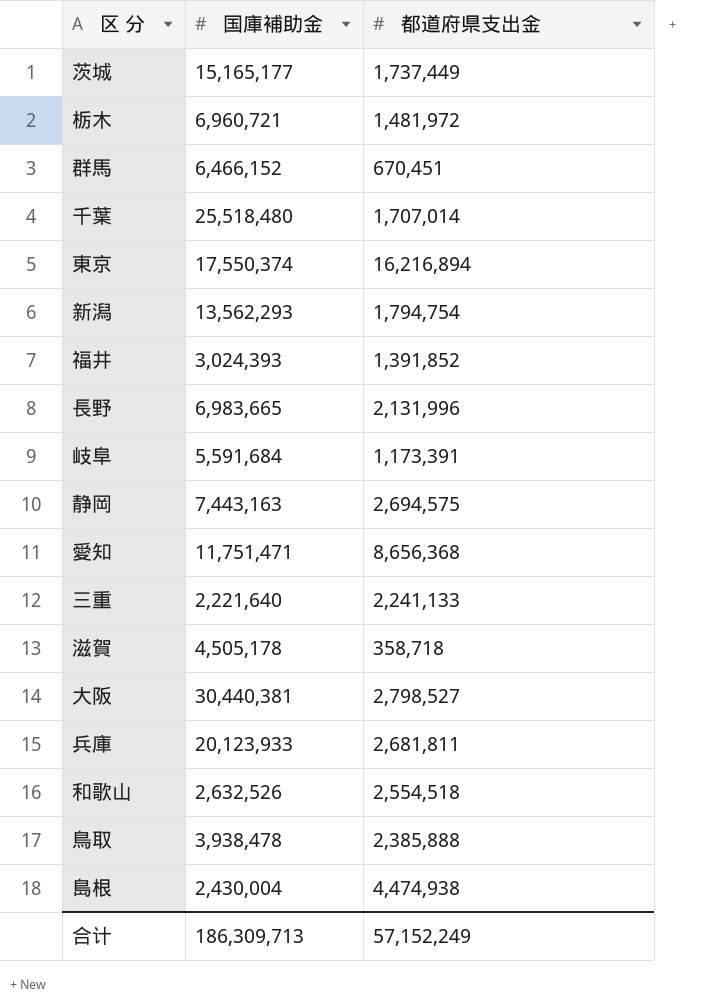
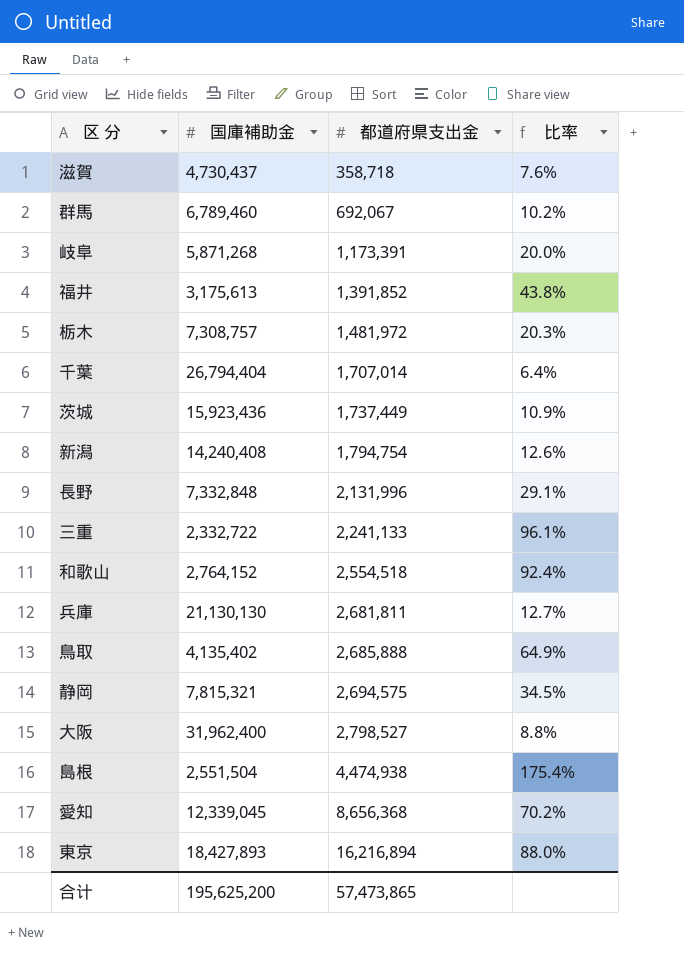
row order: none -> 都道府県支出金 ascending
column 比率 | formula: none -> [都道府県支出金] / [国庫補助金]
滋賀 | 国庫補助金: 4,505,178 -> 4,730,437
群馬 | 国庫補助金: 6,466,152 -> 6,789,460
群馬 | 都道府県支出金: 670,451 -> 692,067
岐阜 | 国庫補助金: 5,591,684 -> 5,871,268
福井 | 国庫補助金: 3,024,393 -> 3,175,613
栃木 | 国庫補助金: 6,960,721 -> 7,308,757
千葉 | 国庫補助金: 25,518,480 -> 26,794,404
茨城 | 国庫補助金: 15,165,177 -> 15,923,436
新潟 | 国庫補助金: 13,562,293 -> 14,240,408
長野 | 国庫補助金: 6,983,665 -> 7,332,848
三重 | 国庫補助金: 2,221,640 -> 2,332,722
和歌山 | 国庫補助金: 2,632,526 -> 2,764,152
兵庫 | 国庫補助金: 20,123,933 -> 21,130,130
鳥取 | 国庫補助金: 3,938,478 -> 4,135,402
鳥取 | 都道府県支出金: 2,385,888 -> 2,685,888
静岡 | 国庫補助金: 7,443,163 -> 7,815,321
大阪 | 国庫補助金: 30,440,381 -> 31,962,400
島根 | 国庫補助金: 2,430,004 -> 2,551,504
愛知 | 国庫補助金: 11,751,471 -> 12,339,045
東京 | 国庫補助金: 17,550,374 -> 18,427,893
合计 | 国庫補助金: 186,309,713 -> 195,625,200
合计 | 都道府県支出金: 57,152,249 -> 57,473,865

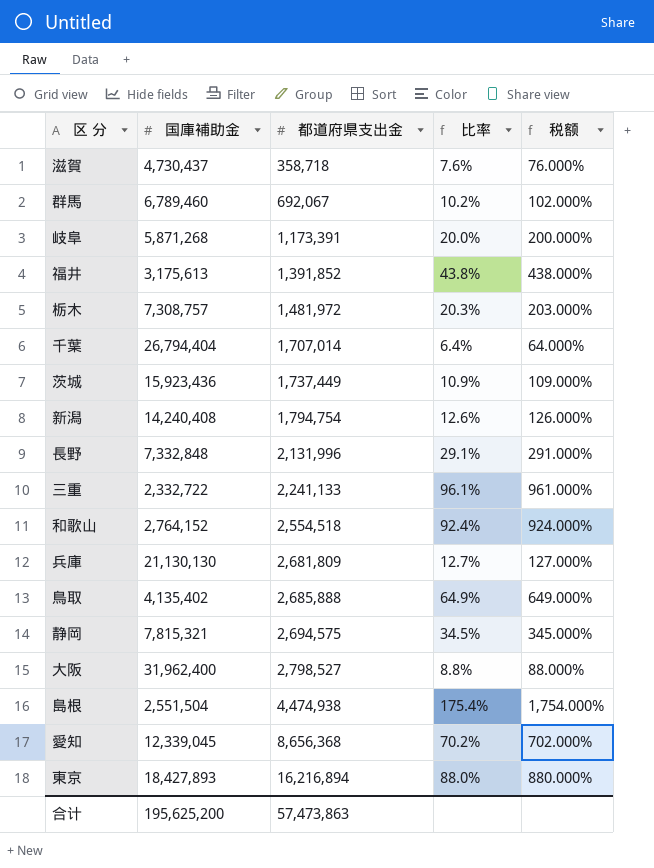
column 税额 | formula: none -> [比率] * 10
兵庫 | 都道府県支出金: 2,681,811 -> 2,681,809
合计 | 都道府県支出金: 57,473,865 -> 57,473,863

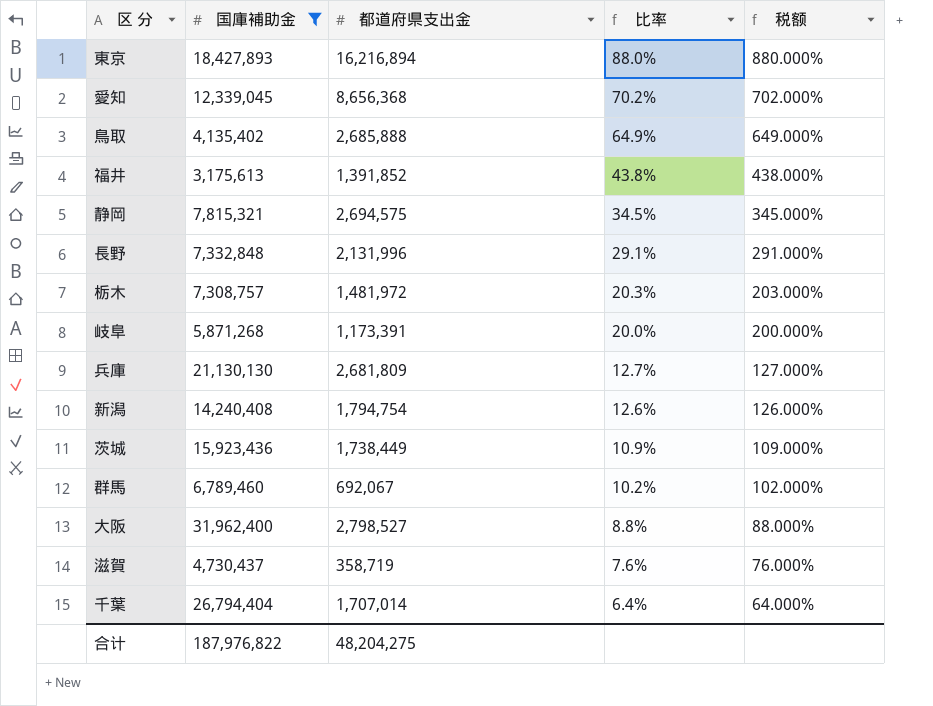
filter: none -> 国庫補助金 >= 3,175,613
row order: 都道府県支出金 ascending -> 比率 descending
茨城 | 都道府県支出金: 1,737,449 -> 1,738,449
滋賀 | 都道府県支出金: 358,718 -> 358,719
合计 | 国庫補助金: 195,625,200 -> 187,976,822
合计 | 都道府県支出金: 57,473,863 -> 48,204,275

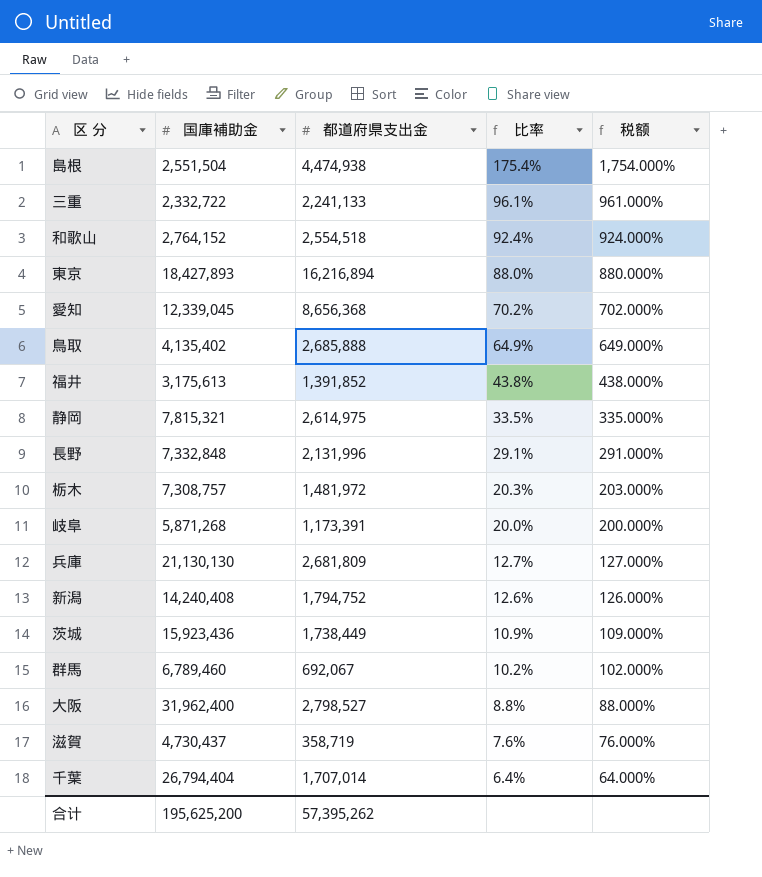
filter: 国庫補助金 >= 3,175,613 -> none
静岡 | 都道府県支出金: 2,694,575 -> 2,614,975
静岡 | 比率: 34.5% -> 33.5%
静岡 | 税额: 345.000% -> 335.000%
新潟 | 都道府県支出金: 1,794,754 -> 1,794,752
合计 | 国庫補助金: 187,976,822 -> 195,625,200
合计 | 都道府県支出金: 48,204,275 -> 57,395,262

